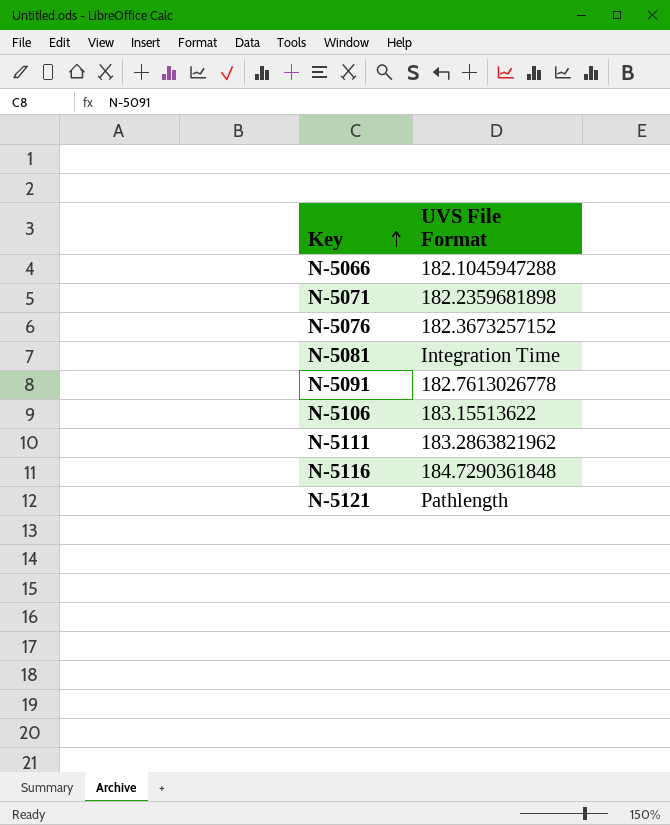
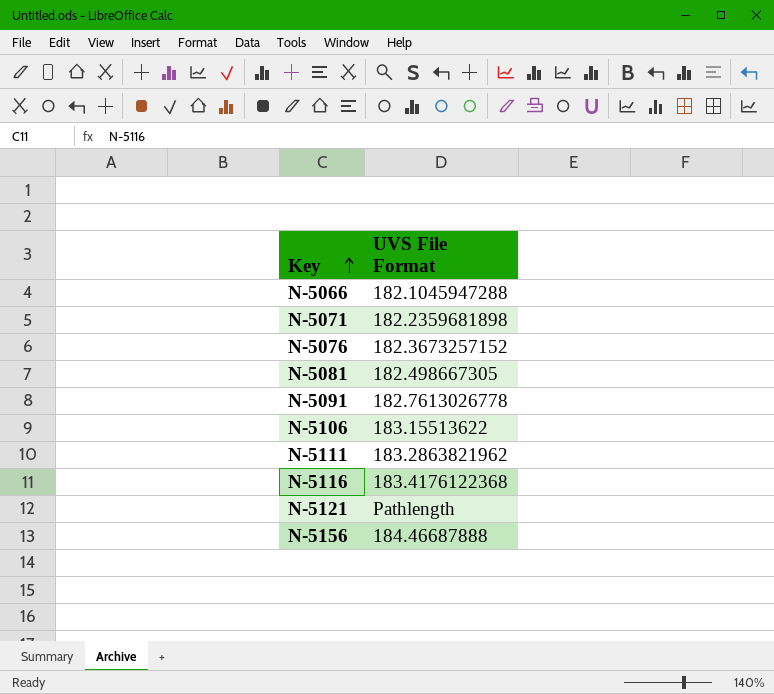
N-5081 | UVS File Format: Integration Time -> 182.498667305
N-5116 | UVS File Format: 184.7290361848 -> 183.4176122368
row N-5156: none -> 184.46687888

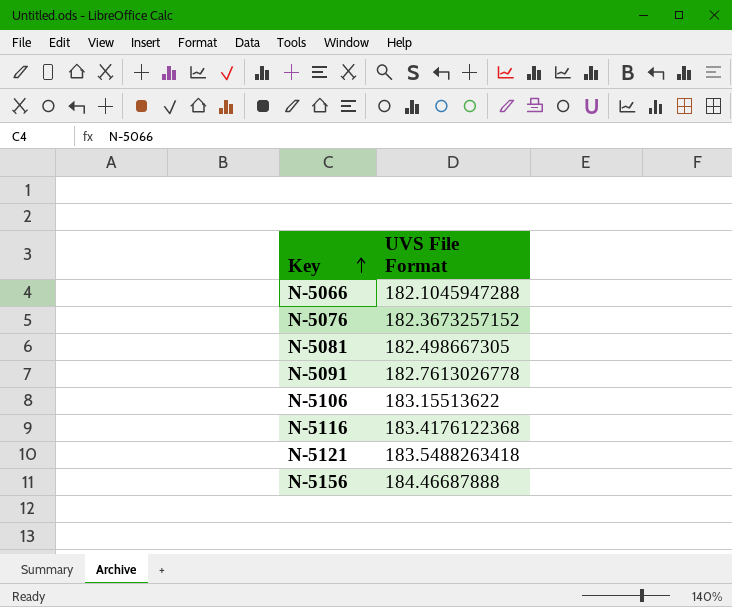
row N-5071: 182.2359681898 -> none
row N-5111: 183.2863821962 -> none
N-5121 | UVS File Format: Pathlength -> 183.5488263418

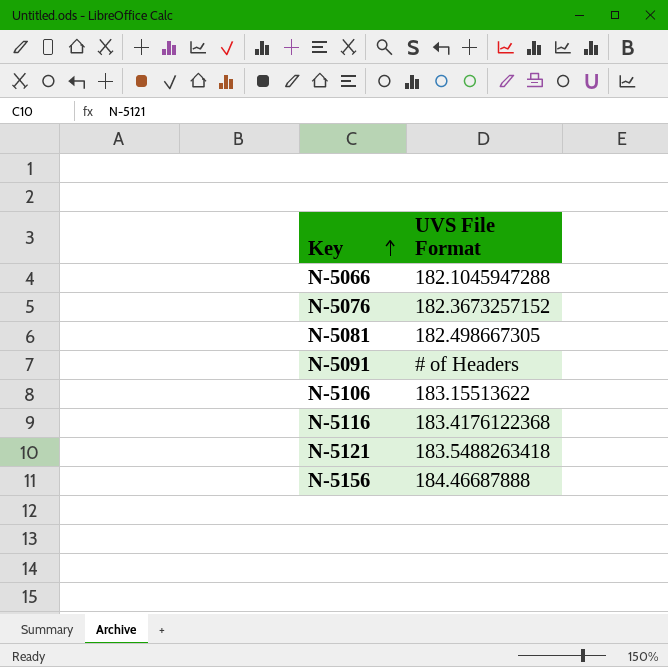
N-5091 | UVS File Format: 182.7613026778 -> # of Headers

